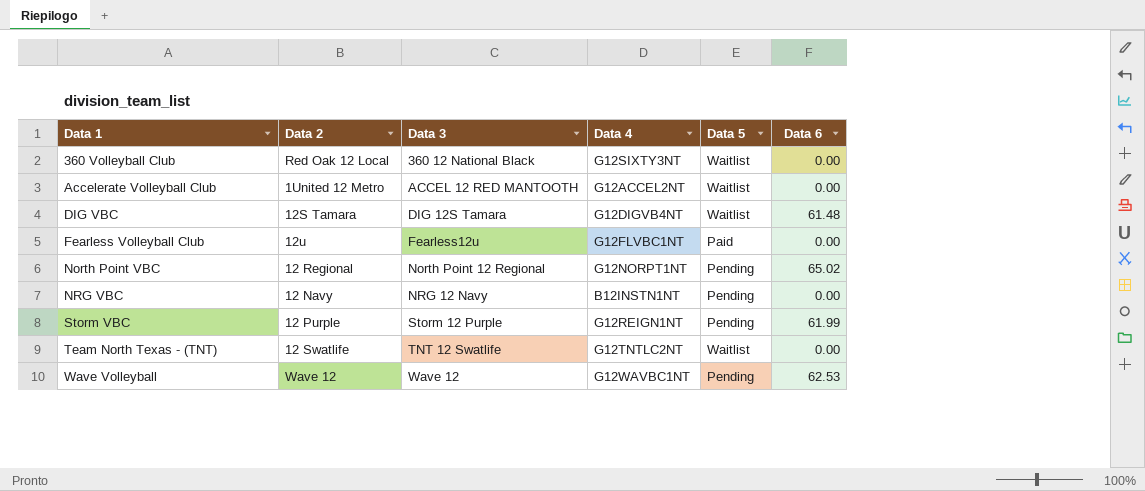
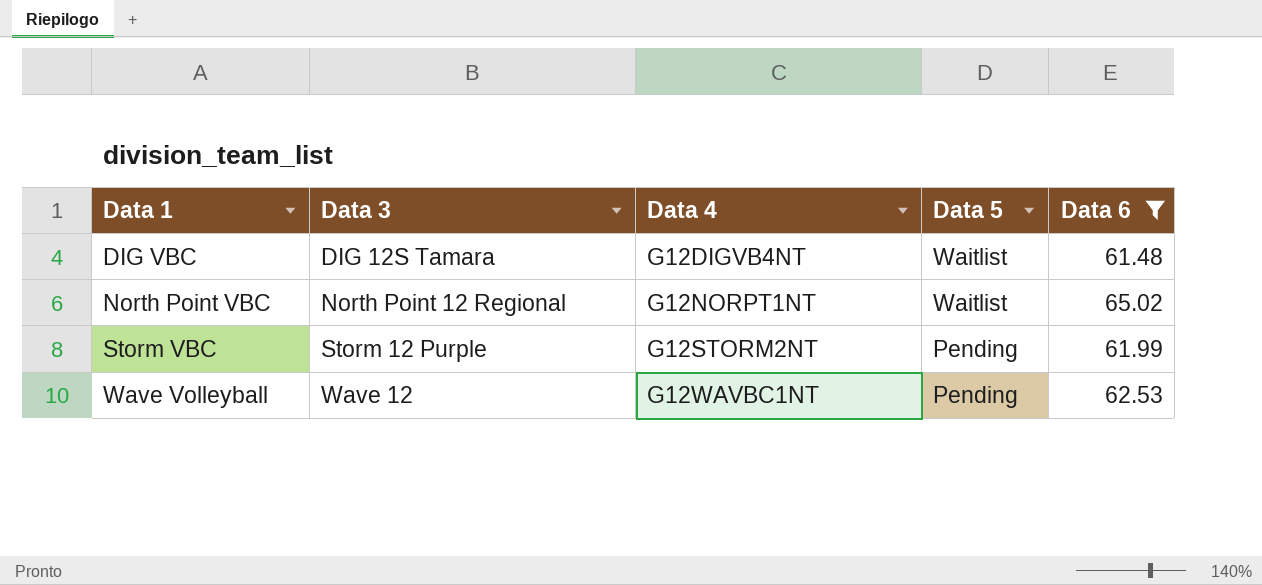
filter: none -> Data 6 != 0.00
column Data 2 | position: 2 -> none
North Point VBC | Data 5: Pending -> Waitlist
Storm VBC | Data 4: G12REIGN1NT -> G12STORM2NT

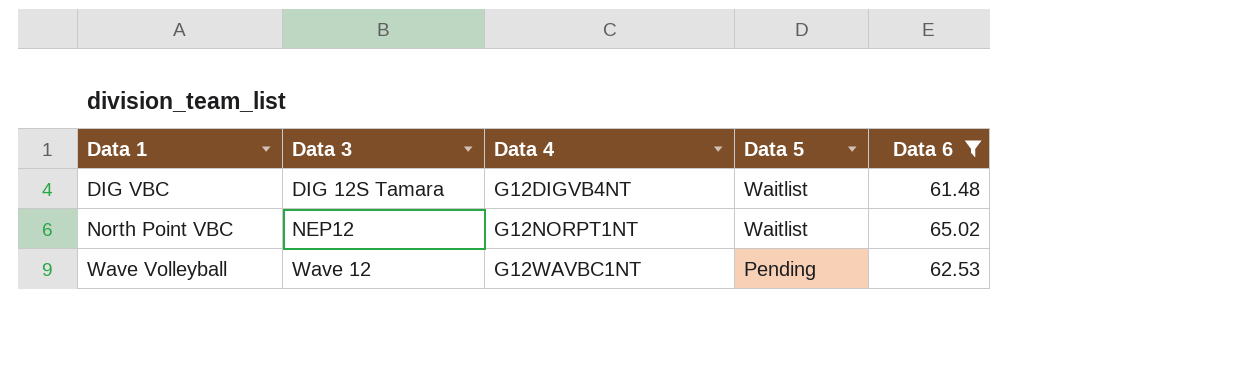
row Storm VBC: Storm 12 Purple | G12STORM2NT | Pending | 61.99 -> none
North Point VBC | Data 3: North Point 12 Regional -> NEP12

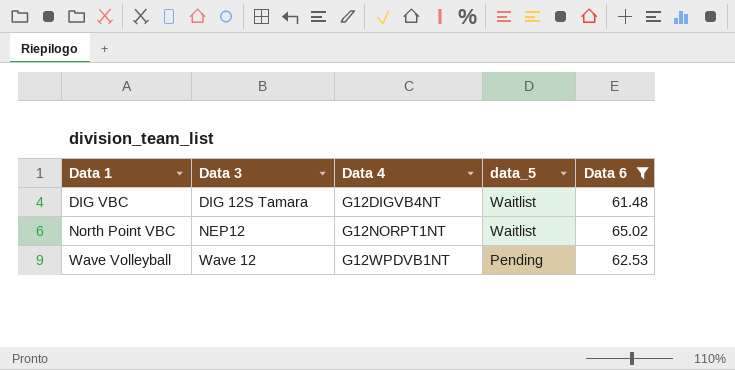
column name: Data 5 -> data_5
Wave Volleyball | Data 4: G12WAVBC1NT -> G12WPDVB1NT

